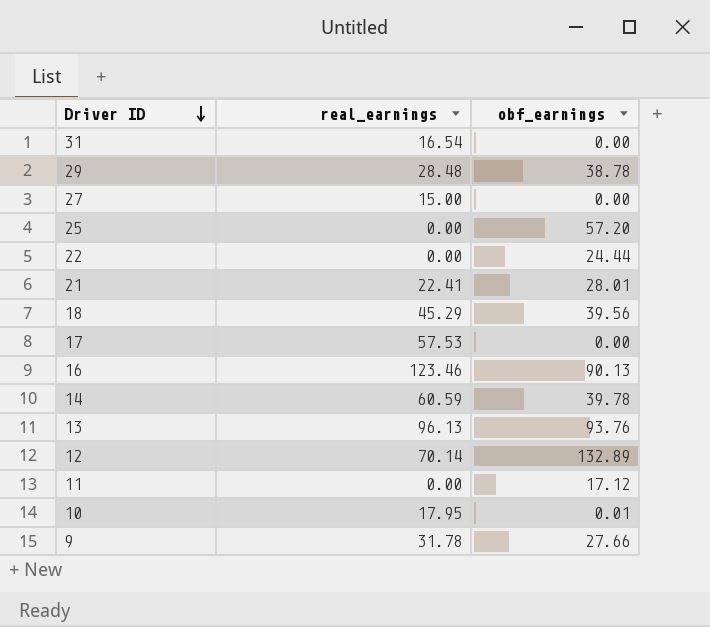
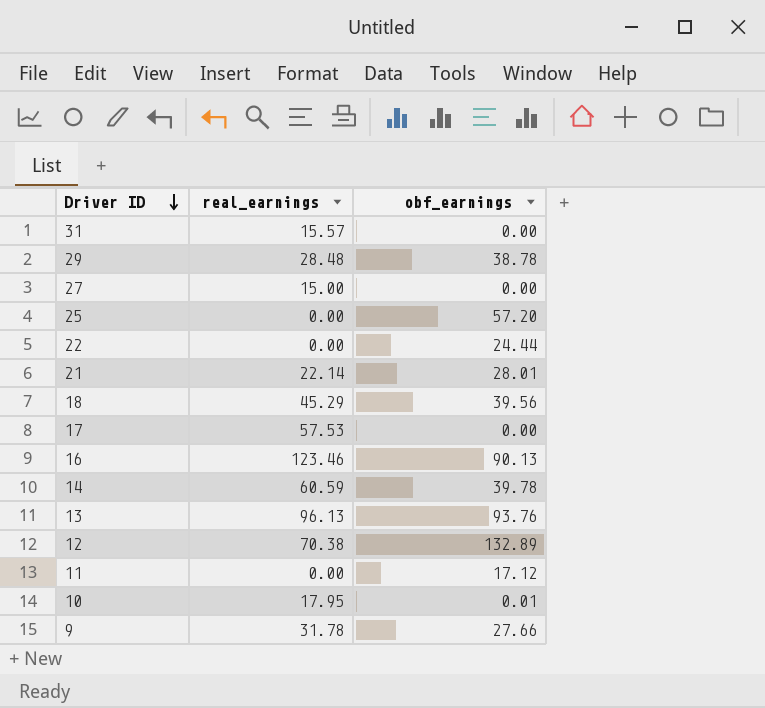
31 | real_earnings: 16.54 -> 15.57
21 | real_earnings: 22.41 -> 22.14
12 | real_earnings: 70.14 -> 70.38

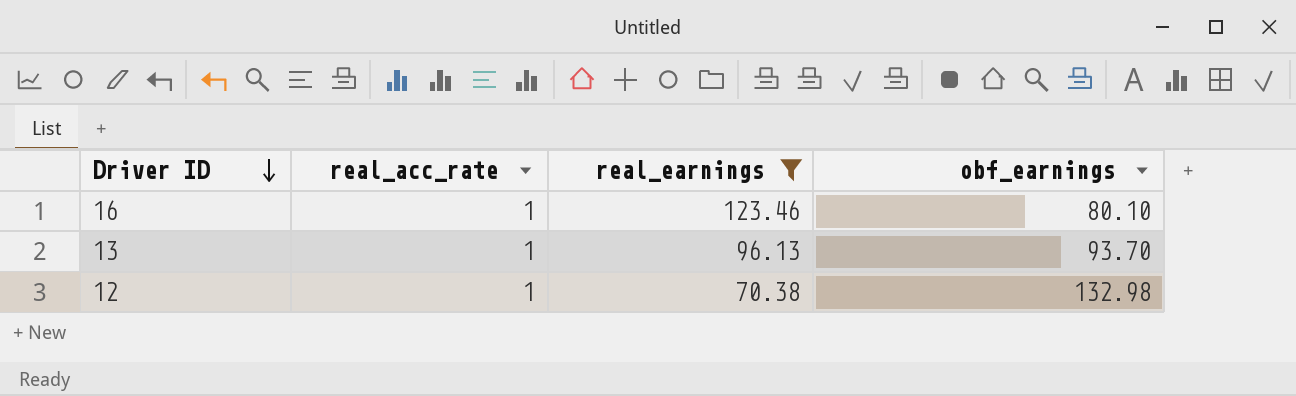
filter: none -> real_earnings >= 70.38
column real_acc_rate | position: none -> 2
16 | obf_earnings: 90.13 -> 80.10
13 | obf_earnings: 93.76 -> 93.70
12 | obf_earnings: 132.89 -> 132.98

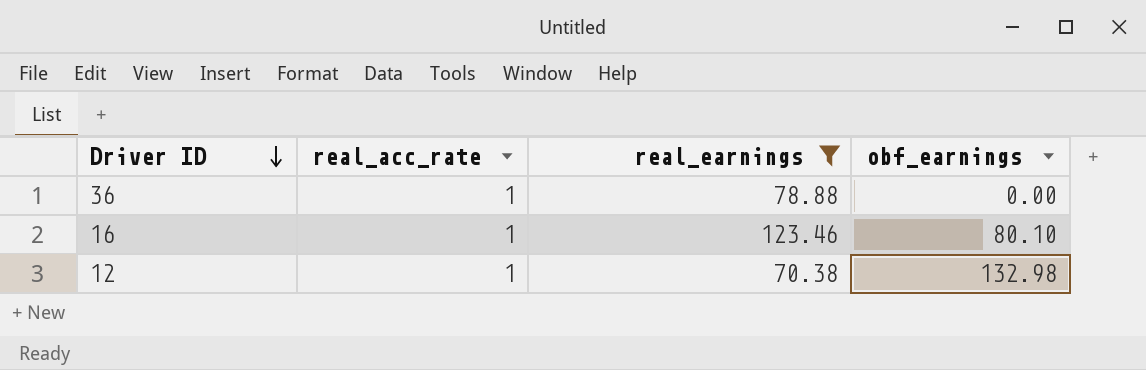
row 13: 1 | 96.13 | 93.70 -> none
row 36: none -> 1 | 78.88 | 0.00

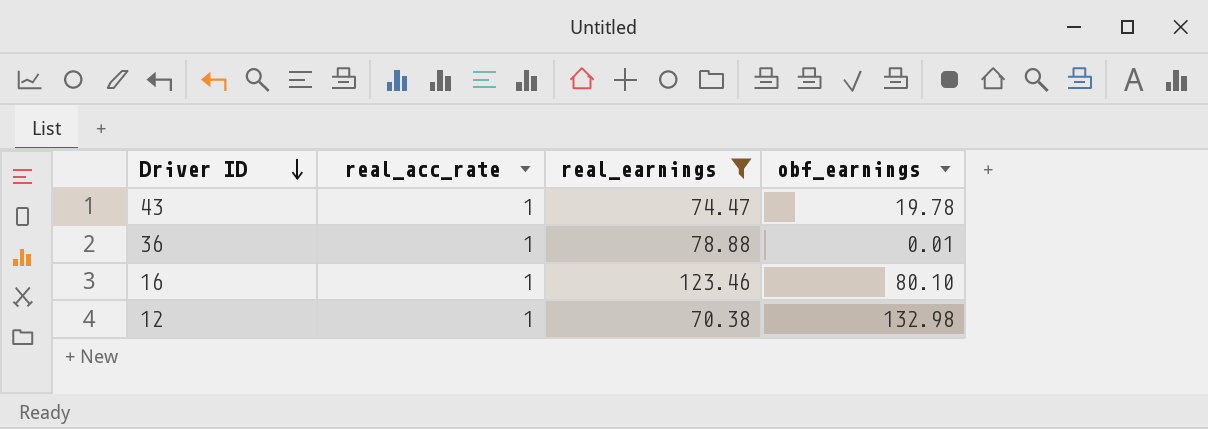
row 43: none -> 1 | 74.47 | 19.78
36 | obf_earnings: 0.00 -> 0.01

